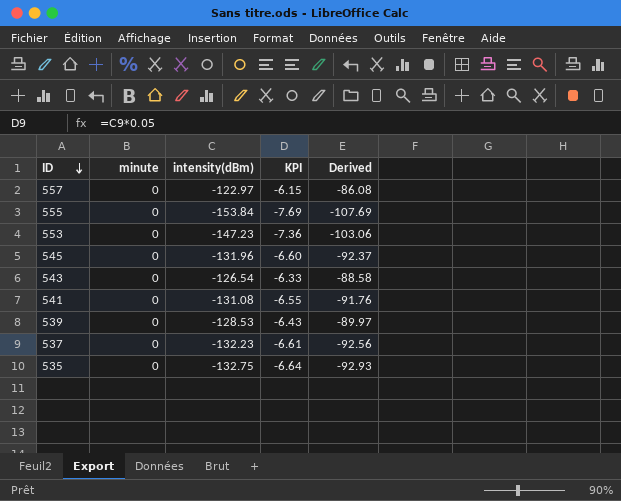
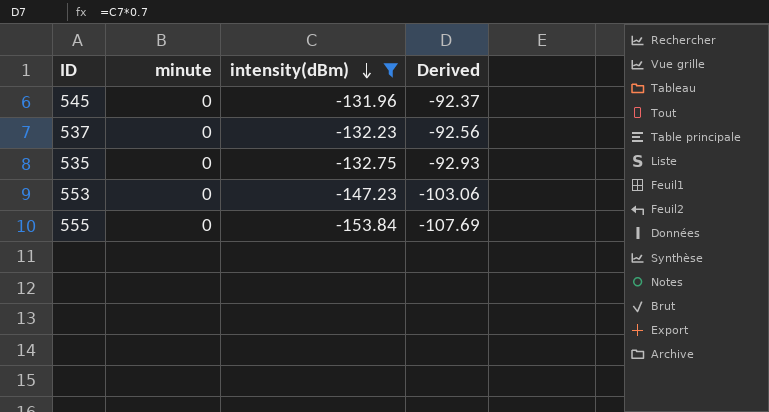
filter: none -> intensity(dBm) <= -131.96
row order: ID descending -> intensity(dBm) descending
column KPI | formula: [intensity(dBm)] * 0.05 -> none

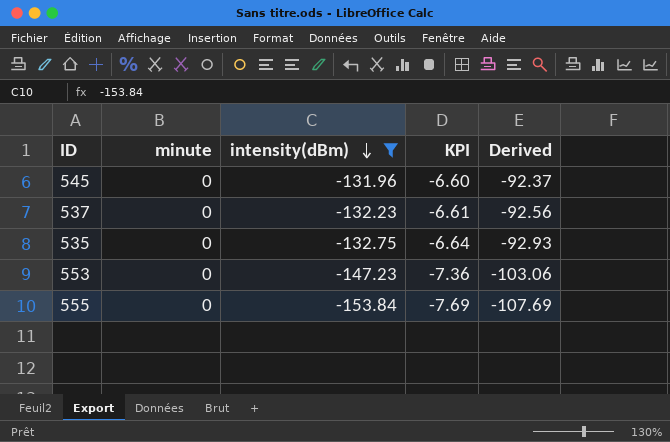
column KPI | formula: none -> [intensity(dBm)] * 0.05

